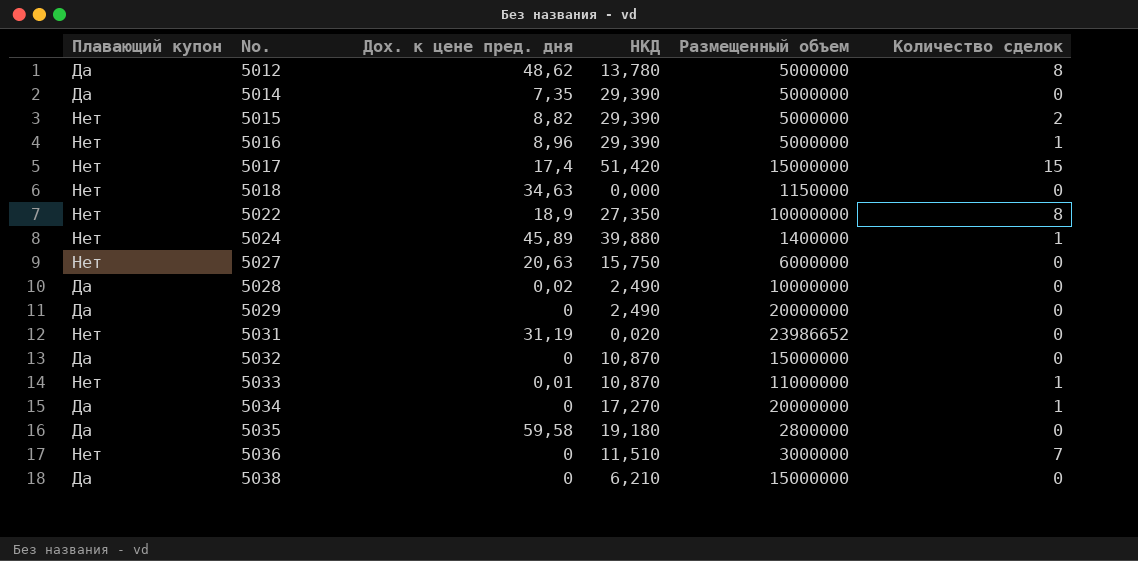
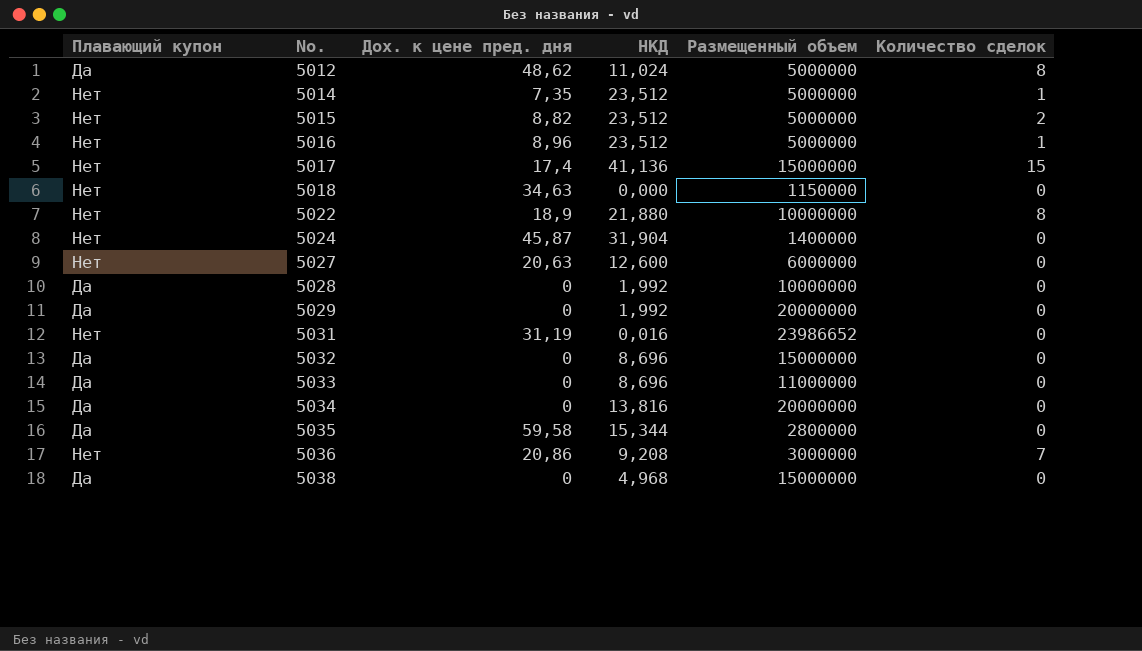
5012 | НКД: 13,780 -> 11,024
5014 | Плавающий купон: Да -> Нет
5014 | НКД: 29,390 -> 23,512
5014 | Количество сделок: 0 -> 1
5015 | НКД: 29,390 -> 23,512
5016 | НКД: 29,390 -> 23,512
5017 | НКД: 51,420 -> 41,136
5022 | НКД: 27,350 -> 21,880
5024 | Дох. к цене пред. дня: 45,89 -> 45,87
5024 | НКД: 39,880 -> 31,904
5024 | Количество сделок: 1 -> 0
5027 | НКД: 15,750 -> 12,600
5028 | Дох. к цене пред. дня: 0,02 -> 0
5028 | НКД: 2,490 -> 1,992
5029 | НКД: 2,490 -> 1,992
5031 | НКД: 0,020 -> 0,016
5032 | НКД: 10,870 -> 8,696
5033 | Плавающий купон: Нет -> Да
5033 | Дох. к цене пред. дня: 0,01 -> 0
5033 | НКД: 10,870 -> 8,696
5033 | Количество сделок: 1 -> 0
5034 | НКД: 17,270 -> 13,816
5034 | Количество сделок: 1 -> 0
5035 | НКД: 19,180 -> 15,344
5036 | Дох. к цене пред. дня: 0 -> 20,86
5036 | НКД: 11,510 -> 9,208
5038 | НКД: 6,210 -> 4,968

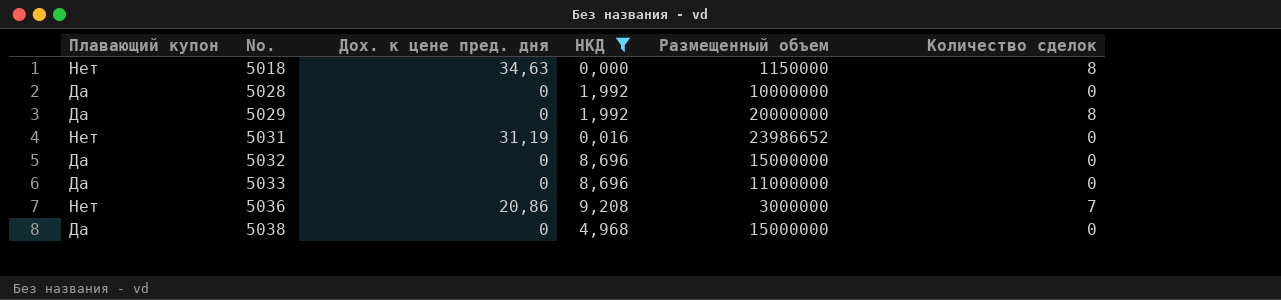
filter: none -> НКД <= 9,208
5018 | Количество сделок: 0 -> 8
5029 | Количество сделок: 0 -> 8

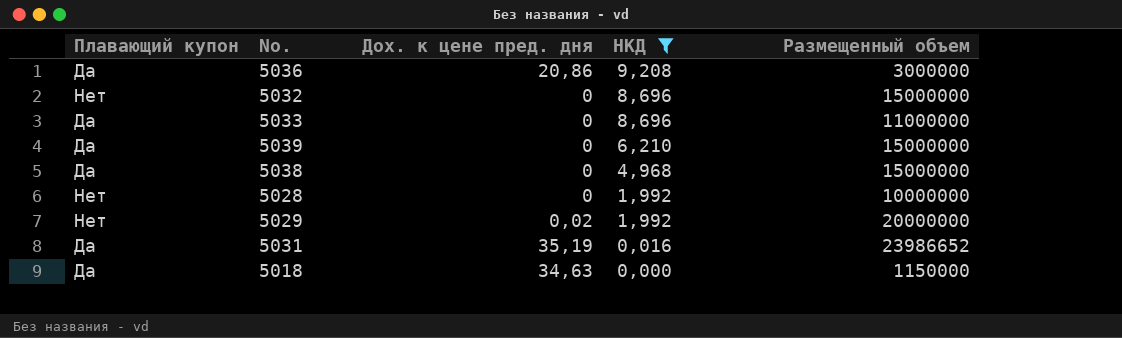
row order: No. ascending -> НКД descending
column Количество сделок | position: 6 -> none
5036 | Плавающий купон: Нет -> Да
5032 | Плавающий купон: Да -> Нет
row 5039: none -> Да | 0 | 6,210 | 15000000
5028 | Плавающий купон: Да -> Нет
5029 | Плавающий купон: Да -> Нет
5029 | Дох. к цене пред. дня: 0 -> 0,02
5031 | Плавающий купон: Нет -> Да
5031 | Дох. к цене пред. дня: 31,19 -> 35,19
5018 | Плавающий купон: Нет -> Да

